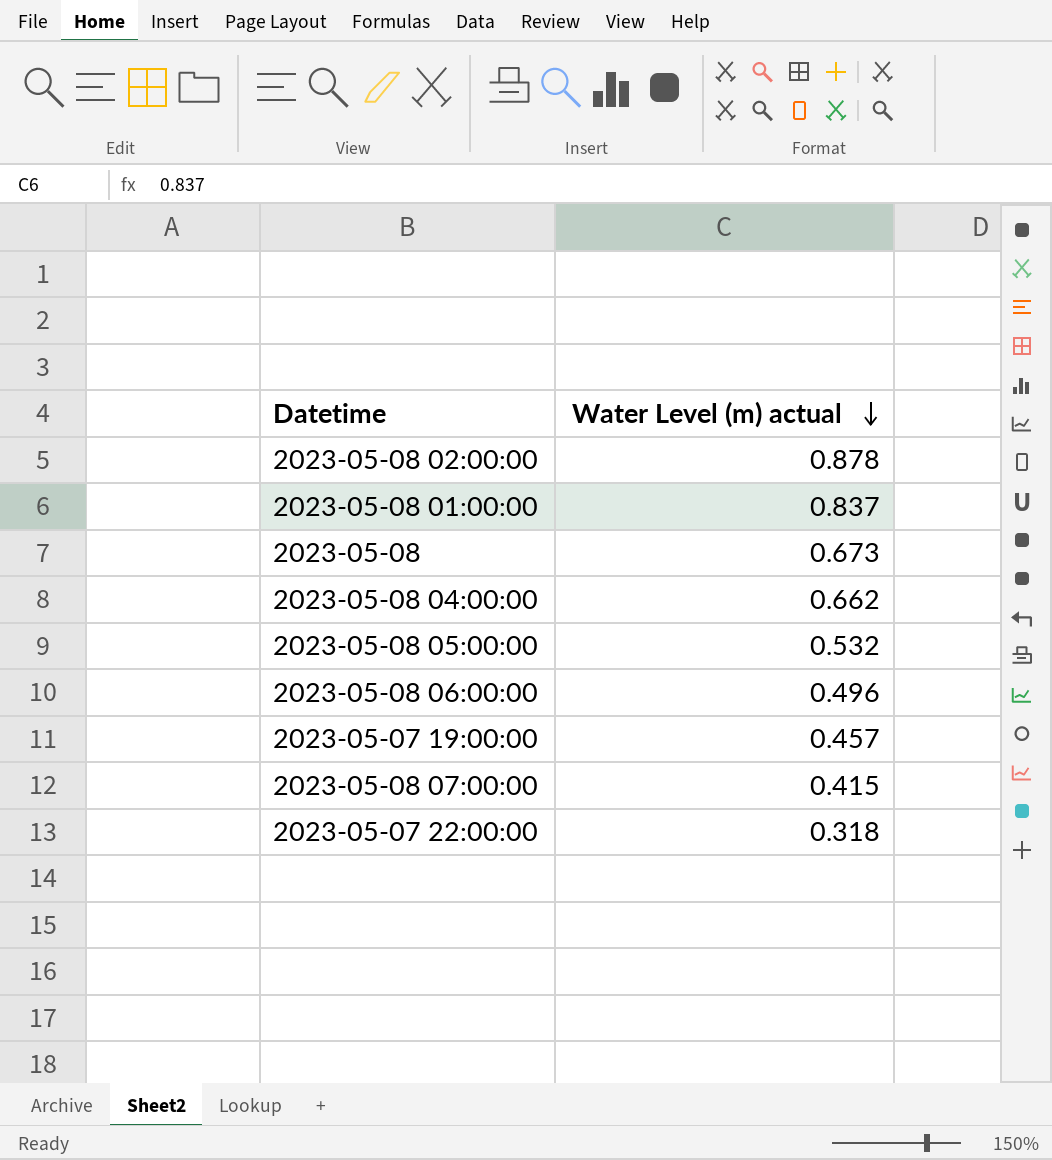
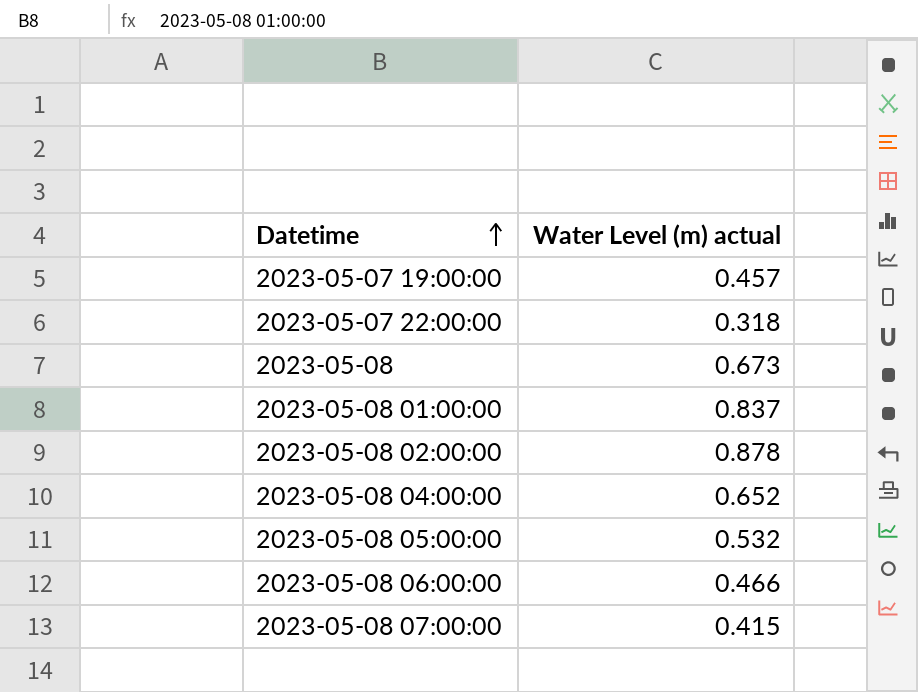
row order: Water Level (m) actual descending -> Datetime ascending
2023-05-08 04:00:00 | Water Level (m) actual: 0.662 -> 0.652
2023-05-08 06:00:00 | Water Level (m) actual: 0.496 -> 0.466

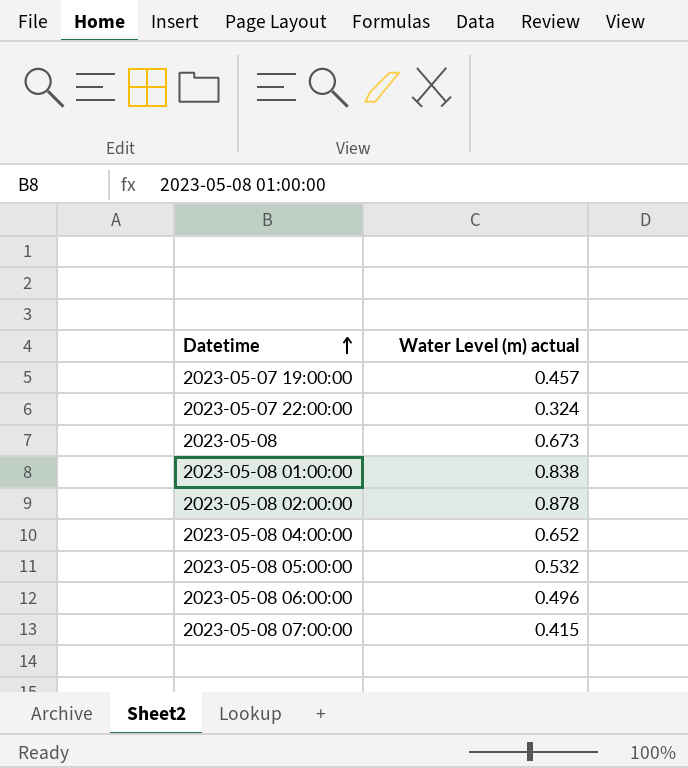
2023-05-07 22:00:00 | Water Level (m) actual: 0.318 -> 0.324
2023-05-08 01:00:00 | Water Level (m) actual: 0.837 -> 0.838
2023-05-08 06:00:00 | Water Level (m) actual: 0.466 -> 0.496

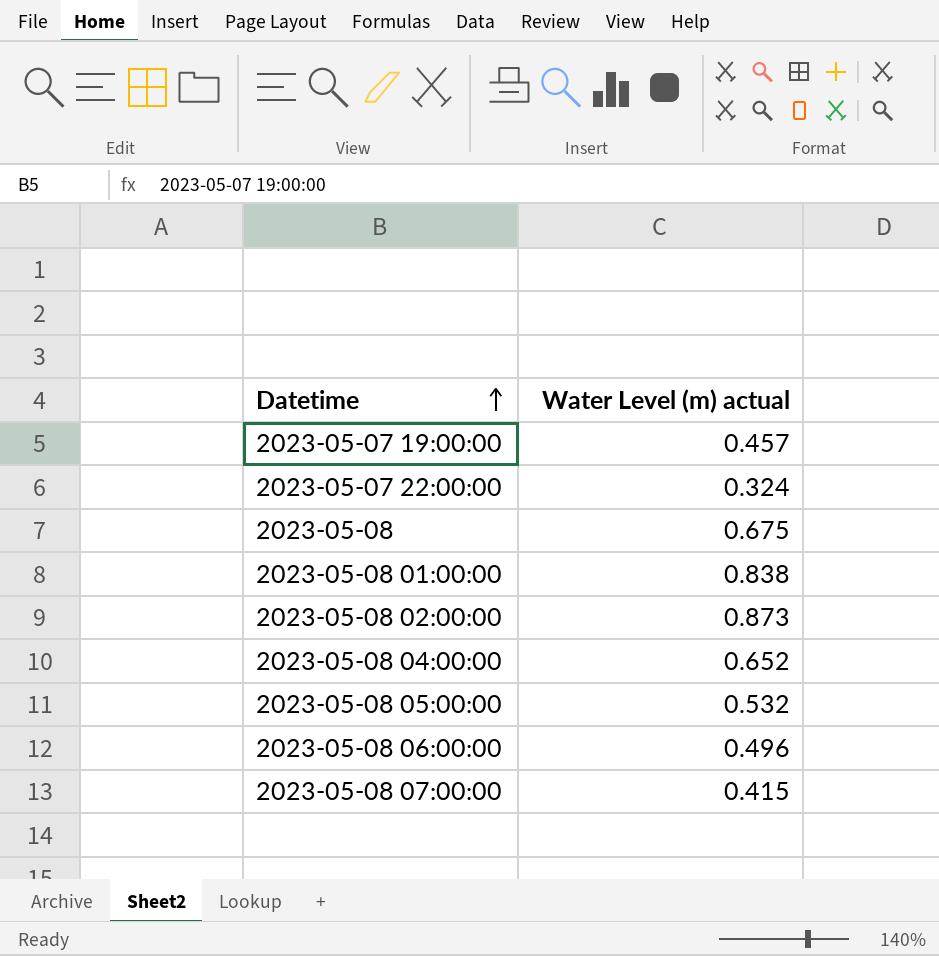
2023-05-08 | Water Level (m) actual: 0.673 -> 0.675
2023-05-08 02:00:00 | Water Level (m) actual: 0.878 -> 0.873

